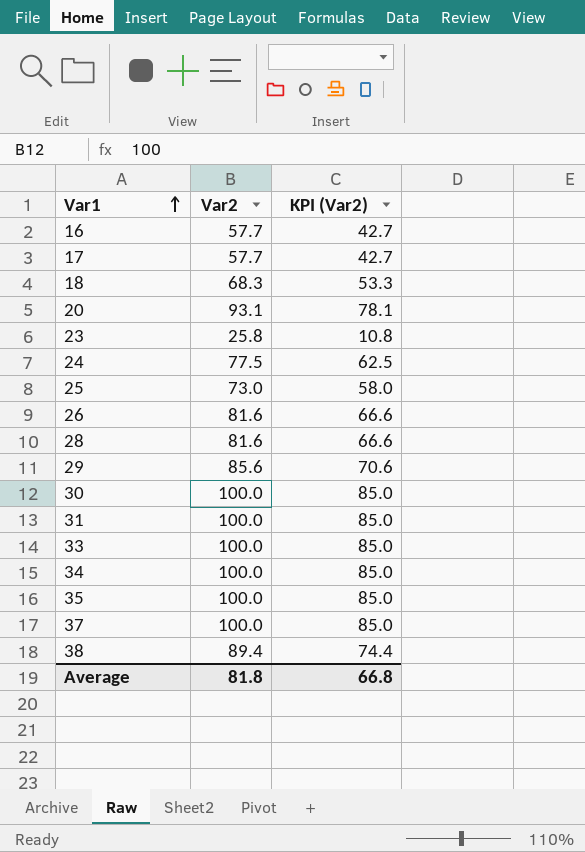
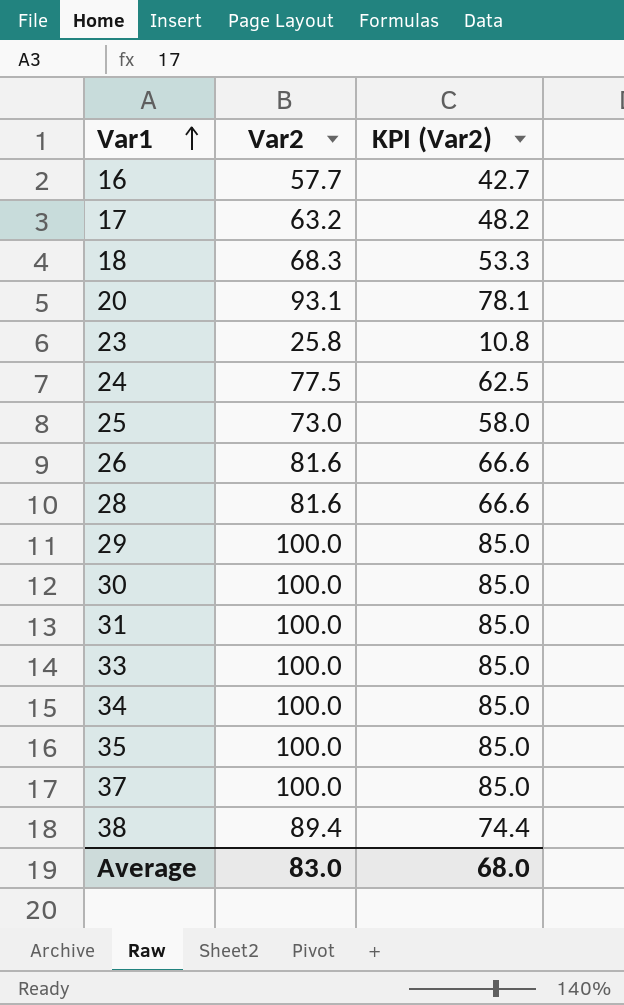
17 | Var2: 57.7 -> 63.2
17 | KPI (Var2): 42.7 -> 48.2
29 | Var2: 85.6 -> 100.0
29 | KPI (Var2): 70.6 -> 85.0
Average | Var2: 81.8 -> 83.0
Average | KPI (Var2): 66.8 -> 68.0

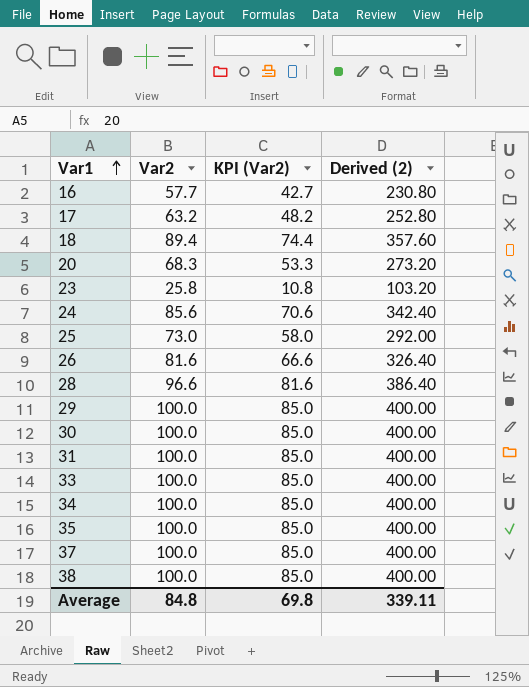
column Derived (2) | formula: none -> [Var2] * 4
18 | Var2: 68.3 -> 89.4
18 | KPI (Var2): 53.3 -> 74.4
20 | Var2: 93.1 -> 68.3
20 | KPI (Var2): 78.1 -> 53.3
24 | Var2: 77.5 -> 85.6
24 | KPI (Var2): 62.5 -> 70.6
28 | Var2: 81.6 -> 96.6
28 | KPI (Var2): 66.6 -> 81.6
38 | Var2: 89.4 -> 100.0
38 | KPI (Var2): 74.4 -> 85.0
Average | Var2: 83.0 -> 84.8
Average | KPI (Var2): 68.0 -> 69.8

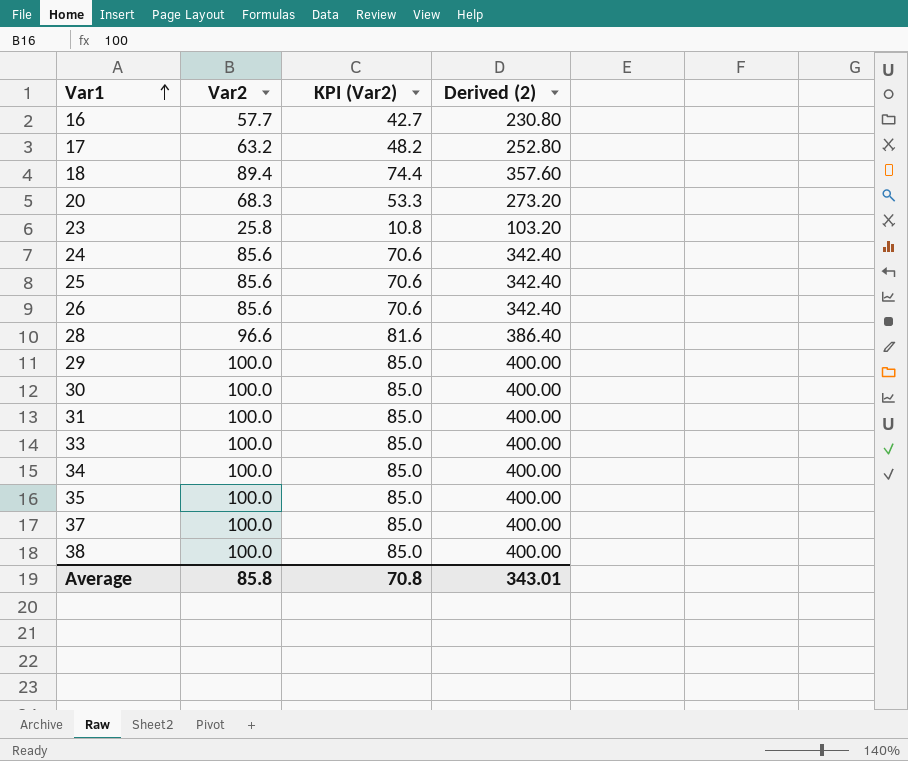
25 | Var2: 73.0 -> 85.6
25 | KPI (Var2): 58.0 -> 70.6
25 | Derived (2): 292.00 -> 342.40
26 | Var2: 81.6 -> 85.6
26 | KPI (Var2): 66.6 -> 70.6
26 | Derived (2): 326.40 -> 342.40
Average | Var2: 84.8 -> 85.8
Average | KPI (Var2): 69.8 -> 70.8
Average | Derived (2): 339.11 -> 343.01

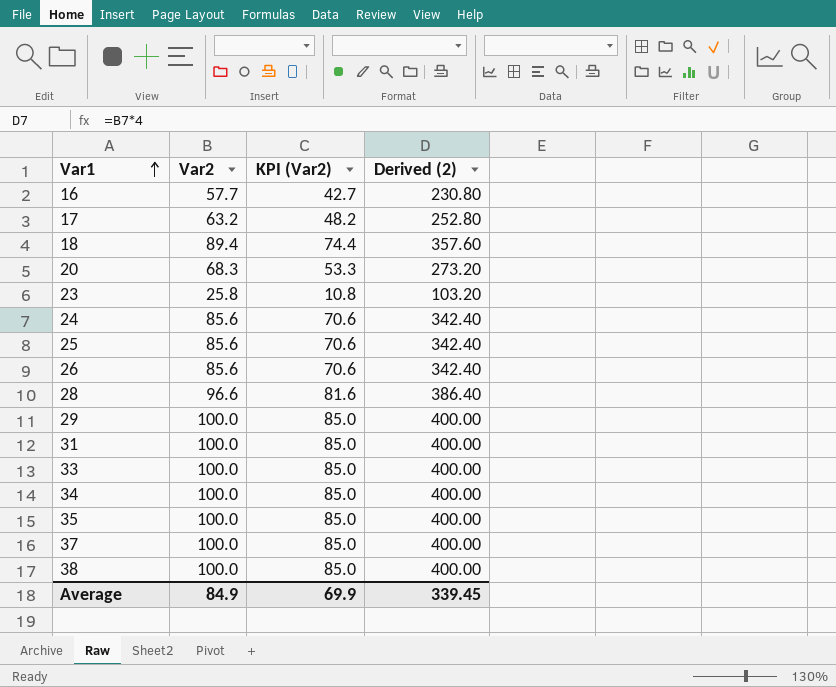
row 30: 100.0 | 85.0 | 400.00 -> none
Average | Var2: 85.8 -> 84.9
Average | KPI (Var2): 70.8 -> 69.9
Average | Derived (2): 343.01 -> 339.45

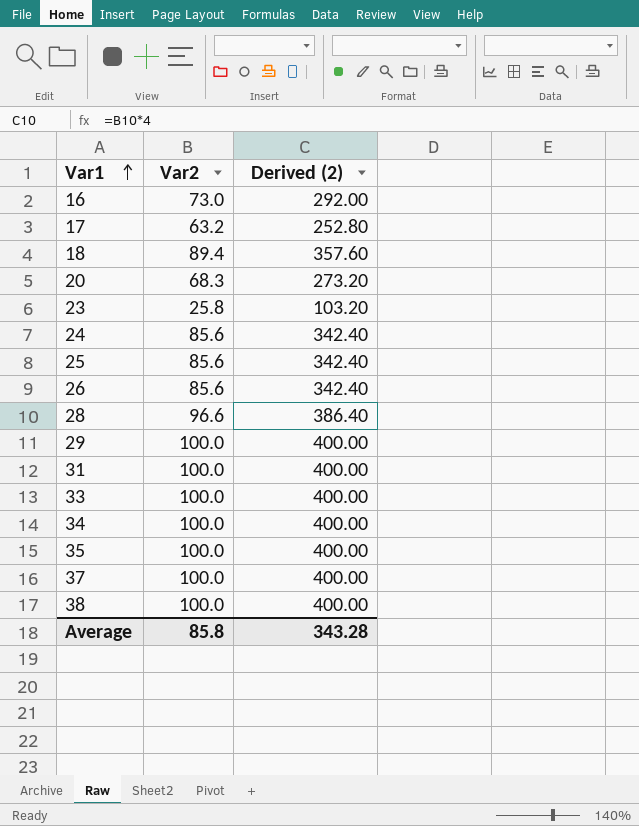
column KPI (Var2) | formula: [Var2] - 15 -> none
16 | Var2: 57.7 -> 73.0
16 | Derived (2): 230.80 -> 292.00
Average | Var2: 84.9 -> 85.8
Average | Derived (2): 339.45 -> 343.28

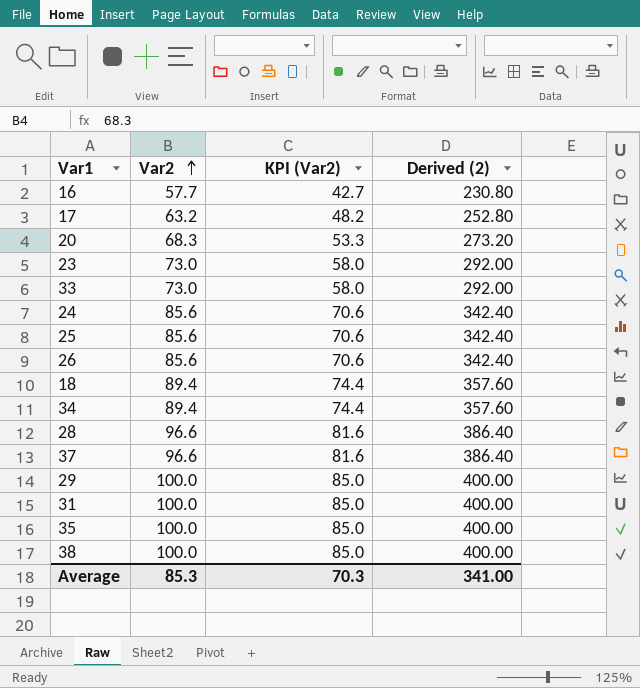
row order: Var1 ascending -> Var2 ascending
column KPI (Var2) | formula: none -> [Var2] - 15
16 | Var2: 73.0 -> 57.7
16 | Derived (2): 292.00 -> 230.80
23 | Var2: 25.8 -> 73.0
23 | Derived (2): 103.20 -> 292.00
33 | Var2: 100.0 -> 73.0
33 | Derived (2): 400.00 -> 292.00
34 | Var2: 100.0 -> 89.4
34 | Derived (2): 400.00 -> 357.60
37 | Var2: 100.0 -> 96.6
37 | Derived (2): 400.00 -> 386.40
Average | Var2: 85.8 -> 85.3
Average | Derived (2): 343.28 -> 341.00

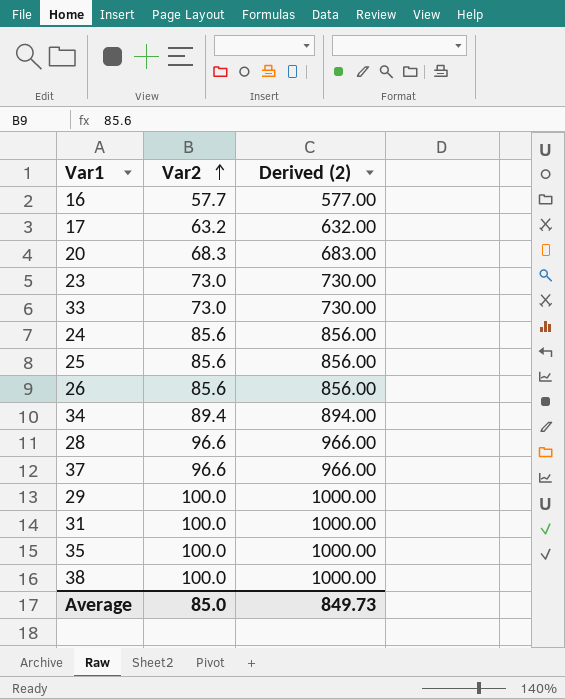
column KPI (Var2) | formula: [Var2] - 15 -> none
column Derived (2) | formula: [Var2] * 4 -> [Var2] * 10
row 18: 89.4 | 74.4 | 357.60 -> none
Average | Var2: 85.3 -> 85.0
Average | Derived (2): 341.00 -> 849.73

